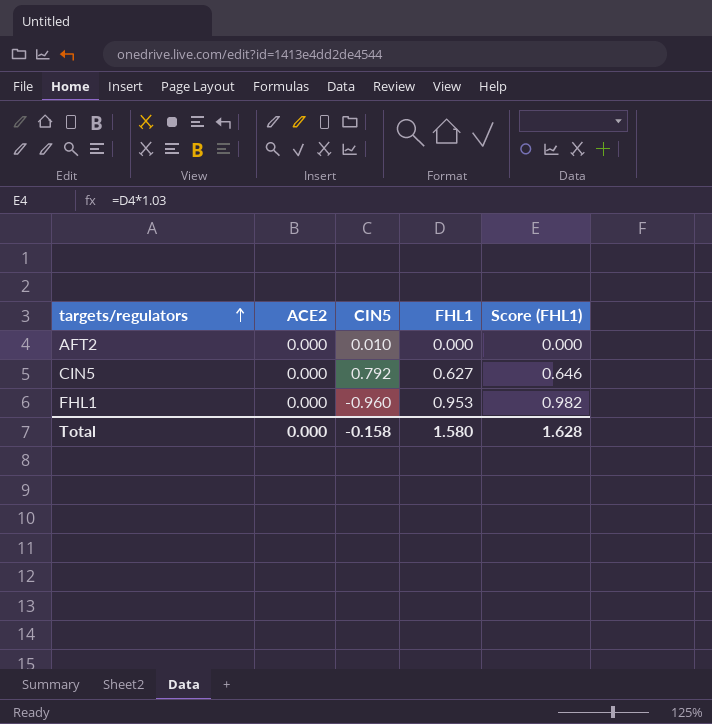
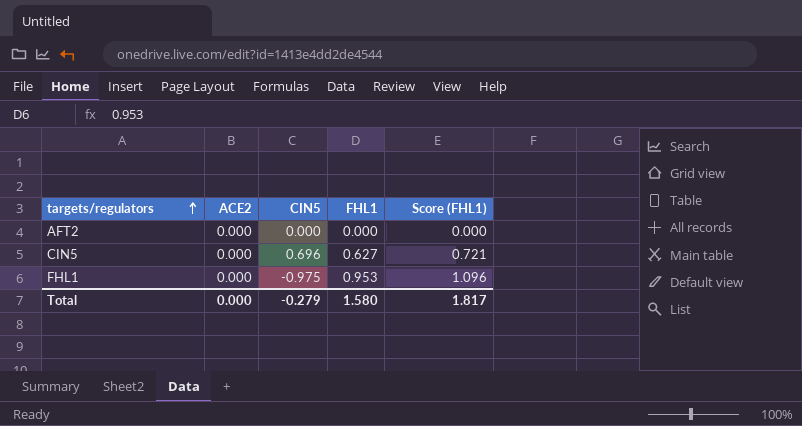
column Score (FHL1) | formula: [FHL1] * 1.03 -> [FHL1] * 1.15
AFT2 | CIN5: 0.010 -> 0.000
CIN5 | CIN5: 0.792 -> 0.696
FHL1 | CIN5: -0.960 -> -0.975
Total | CIN5: -0.158 -> -0.279
Total | Score (FHL1): 1.628 -> 1.817

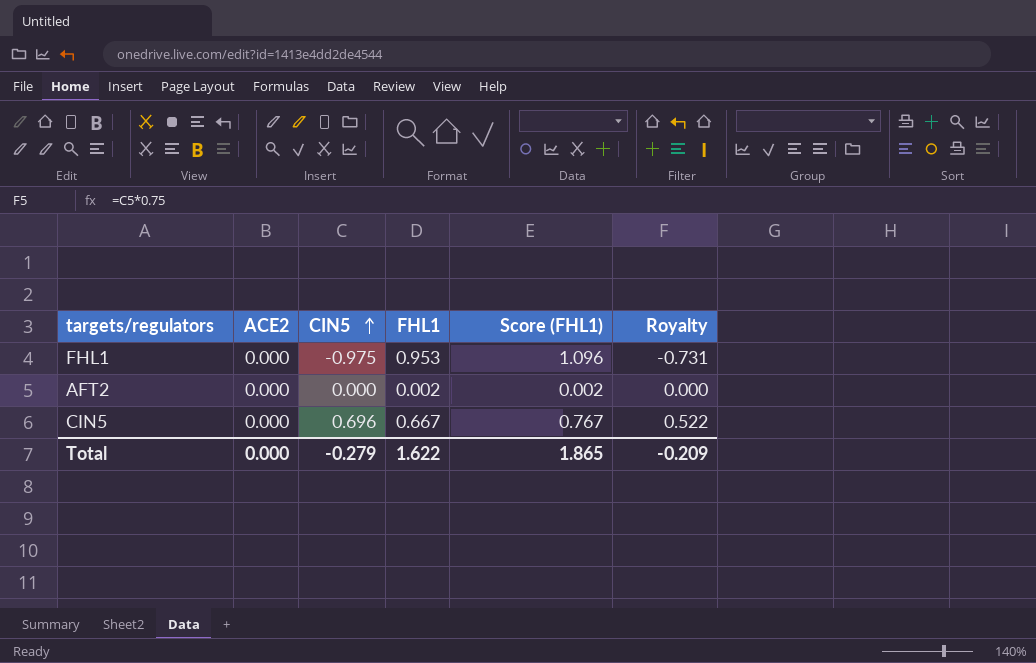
row order: targets/regulators ascending -> CIN5 ascending
column Royalty | formula: none -> [CIN5] * 0.75
AFT2 | FHL1: 0.000 -> 0.002
AFT2 | Score (FHL1): 0.000 -> 0.002
CIN5 | FHL1: 0.627 -> 0.667
CIN5 | Score (FHL1): 0.721 -> 0.767
Total | FHL1: 1.580 -> 1.622
Total | Score (FHL1): 1.817 -> 1.865

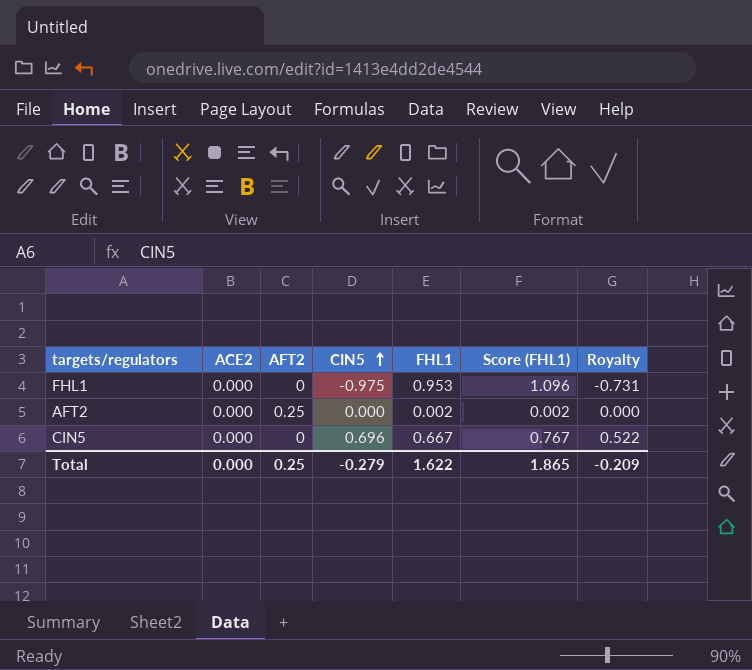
column AFT2 | position: none -> 3

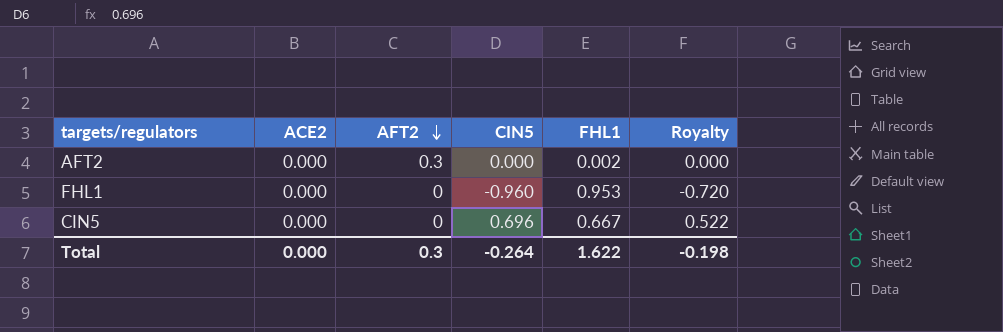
row order: CIN5 ascending -> AFT2 descending
column Score (FHL1) | formula: [FHL1] * 1.15 -> none
AFT2 | AFT2: 0.25 -> 0.3
FHL1 | CIN5: -0.975 -> -0.960
FHL1 | Royalty: -0.731 -> -0.720
Total | AFT2: 0.25 -> 0.3
Total | CIN5: -0.279 -> -0.264
Total | Royalty: -0.209 -> -0.198

